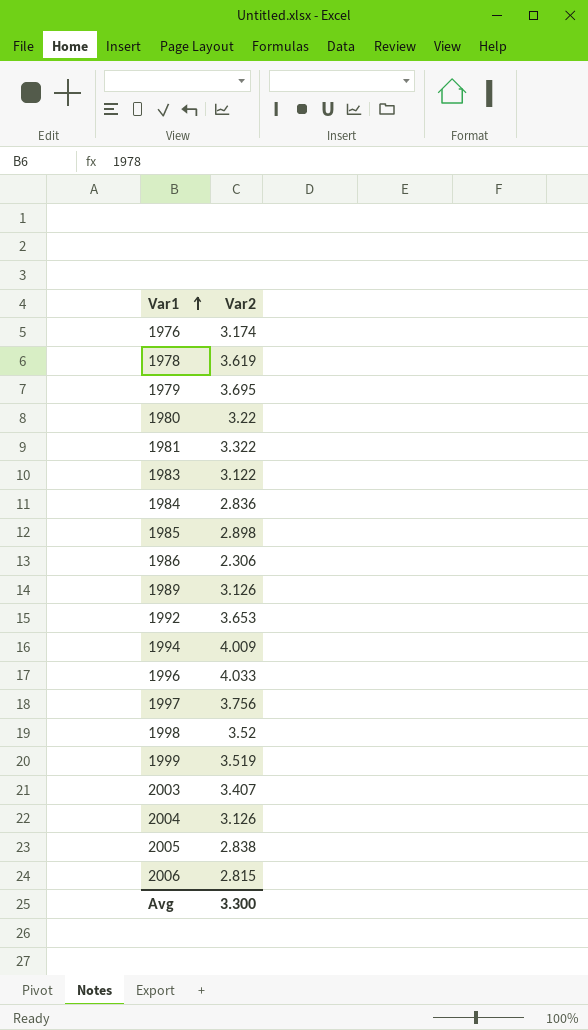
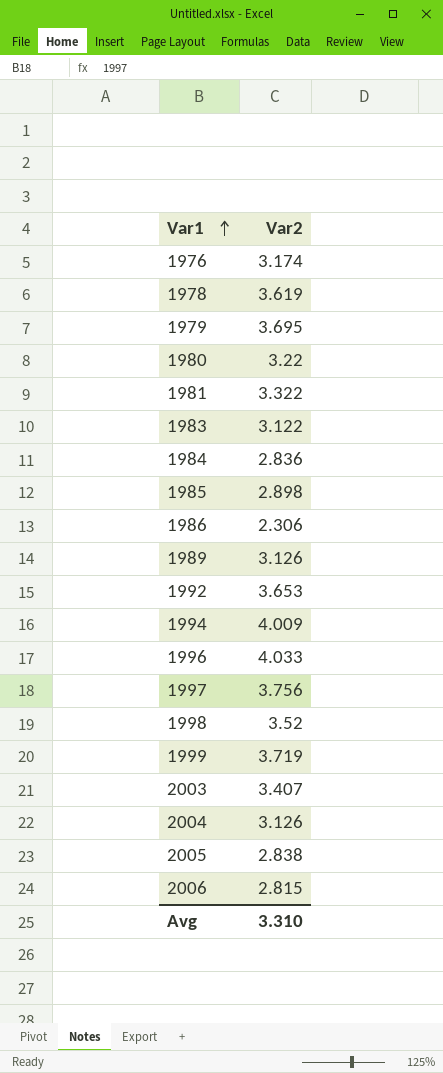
1999 | Var2: 3.519 -> 3.719
Avg | Var2: 3.300 -> 3.310

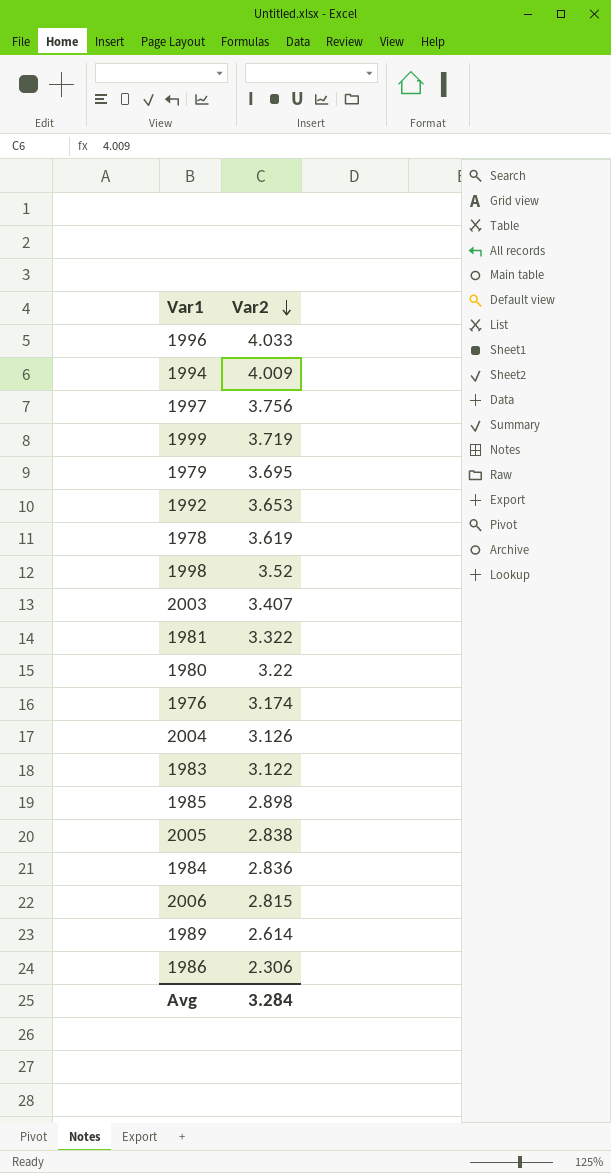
row order: Var1 ascending -> Var2 descending
1989 | Var2: 3.126 -> 2.614
Avg | Var2: 3.310 -> 3.284

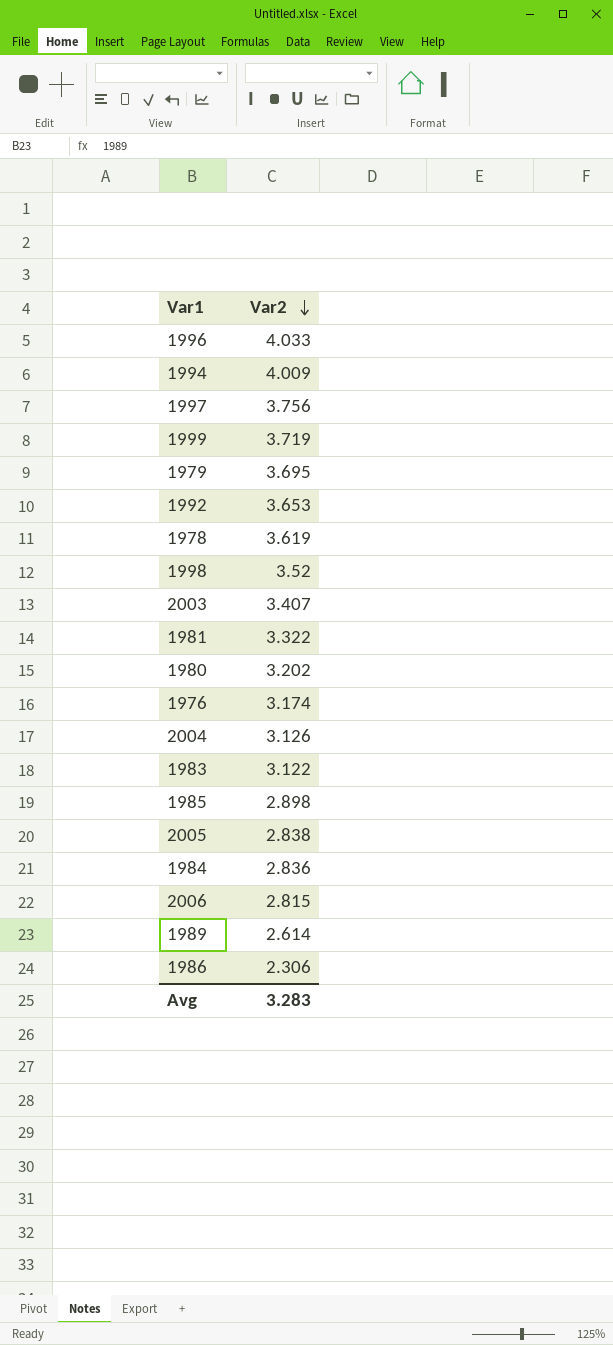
1980 | Var2: 3.22 -> 3.202
Avg | Var2: 3.284 -> 3.283

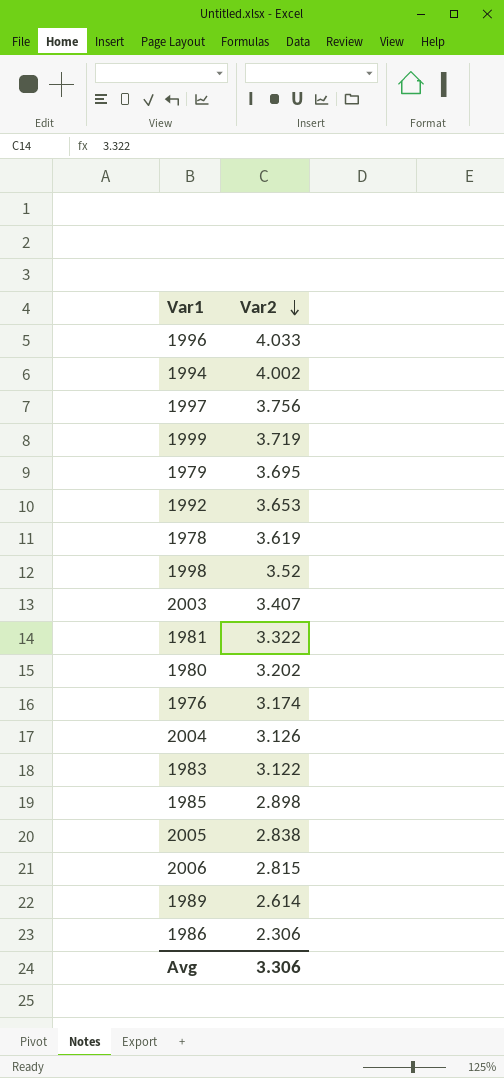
row 1984: 2.836 -> none
1994 | Var2: 4.009 -> 4.002
Avg | Var2: 3.283 -> 3.306

